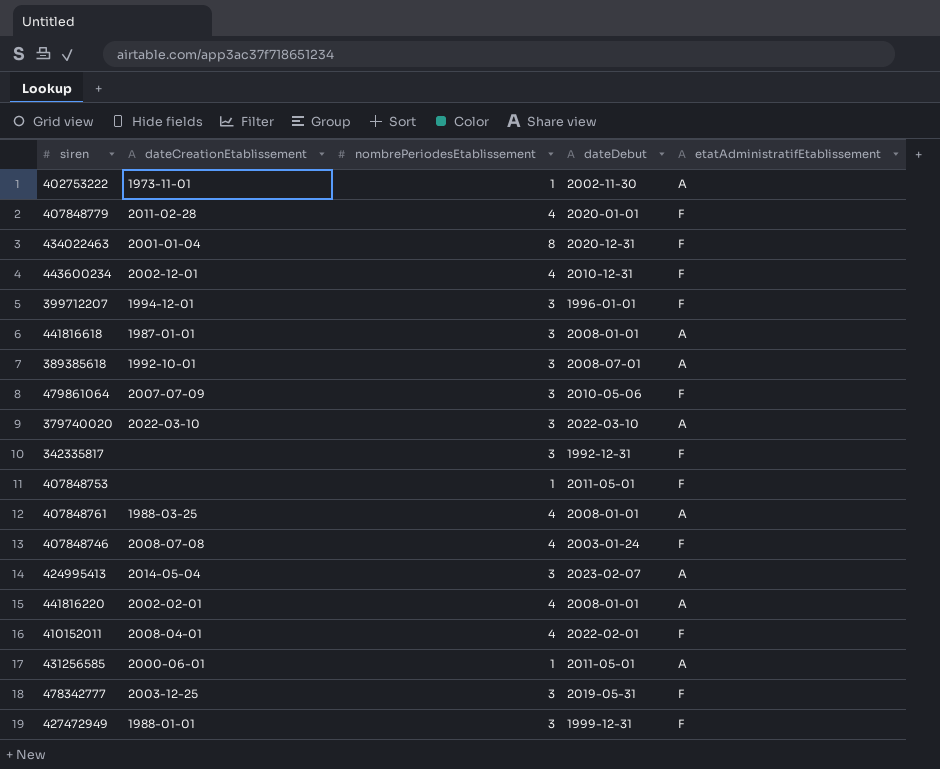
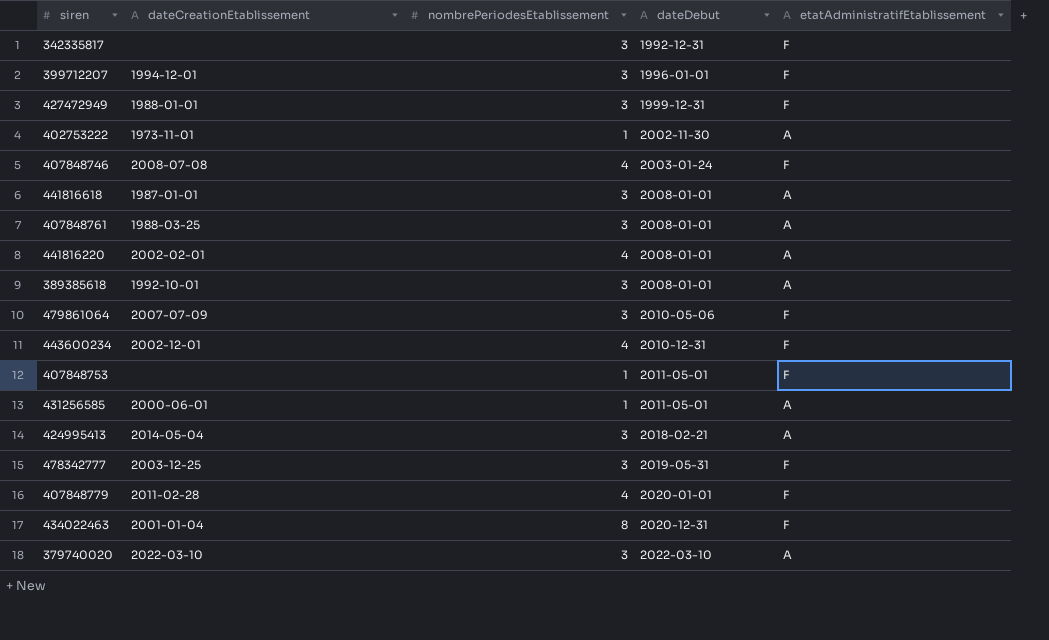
row order: none -> dateDebut ascending
row 410152011: 2008-04-01 | 4 | 2022-02-01 | F -> none
407848761 | nombrePeriodesEtablissement: 4 -> 3
389385618 | dateDebut: 2008-07-01 -> 2008-01-01
424995413 | dateDebut: 2023-02-07 -> 2018-02-21

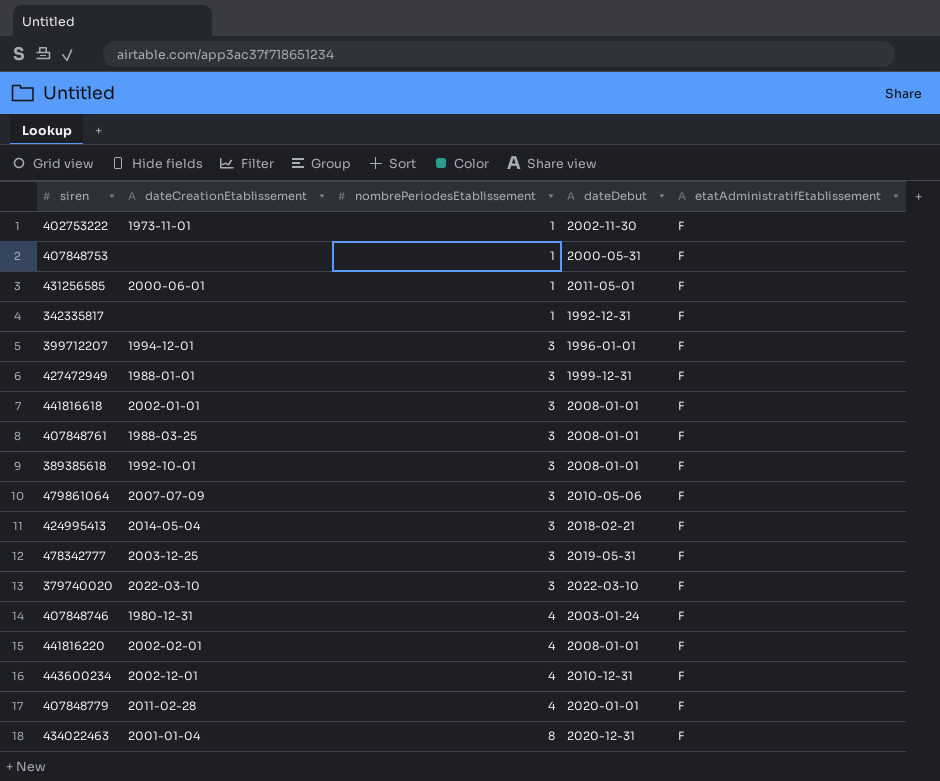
row order: dateDebut ascending -> nombrePeriodesEtablissement ascending
402753222 | etatAdministratifEtablissement: A -> F
407848753 | dateDebut: 2011-05-01 -> 2000-05-31
431256585 | etatAdministratifEtablissement: A -> F
342335817 | nombrePeriodesEtablissement: 3 -> 1
441816618 | dateCreationEtablissement: 1987-01-01 -> 2002-01-01
441816618 | etatAdministratifEtablissement: A -> F
407848761 | etatAdministratifEtablissement: A -> F
389385618 | etatAdministratifEtablissement: A -> F
424995413 | etatAdministratifEtablissement: A -> F
379740020 | etatAdministratifEtablissement: A -> F
407848746 | dateCreationEtablissement: 2008-07-08 -> 1980-12-31
441816220 | etatAdministratifEtablissement: A -> F

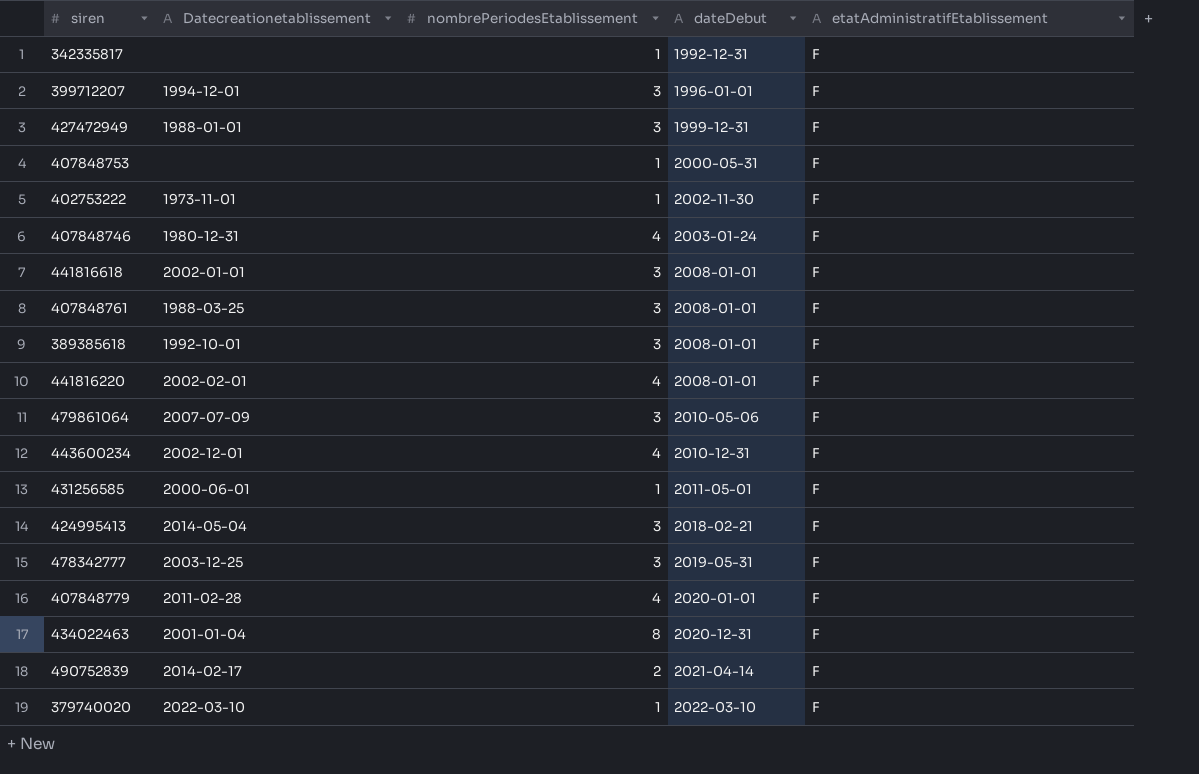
row order: nombrePeriodesEtablissement ascending -> dateDebut ascending
column name: dateCreationEtablissement -> Datecreationetablissement
row 490752839: none -> 2014-02-17 | 2 | 2021-04-14 | F
379740020 | nombrePeriodesEtablissement: 3 -> 1

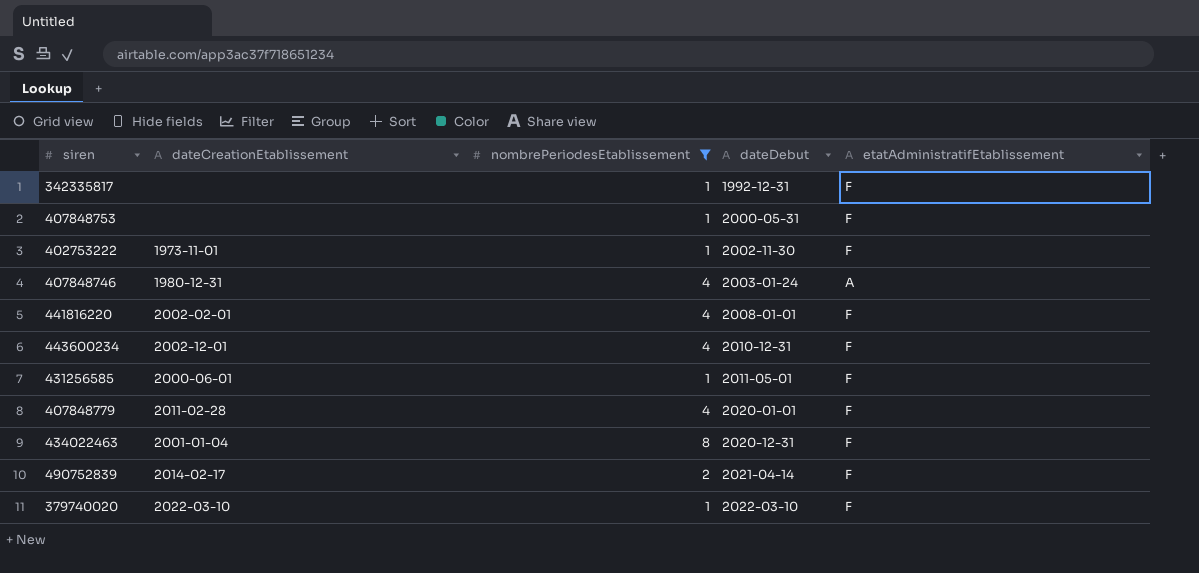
filter: none -> nombrePeriodesEtablissement != 3
column name: Datecreationetablissement -> dateCreationEtablissement
407848746 | etatAdministratifEtablissement: F -> A

